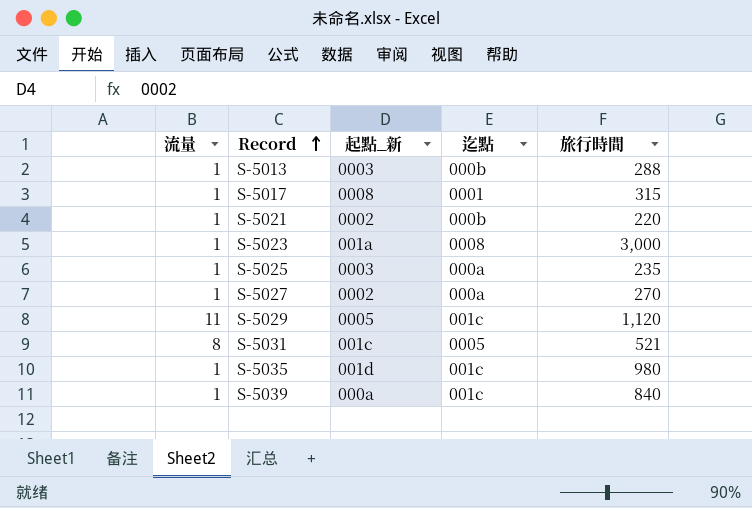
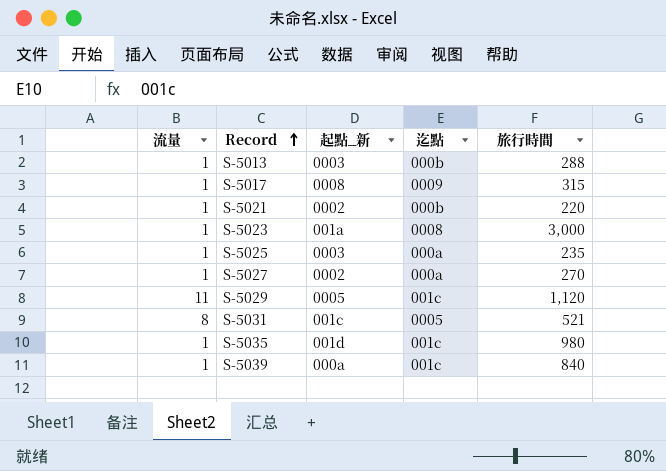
S-5017 | 迄點: 0001 -> 0009

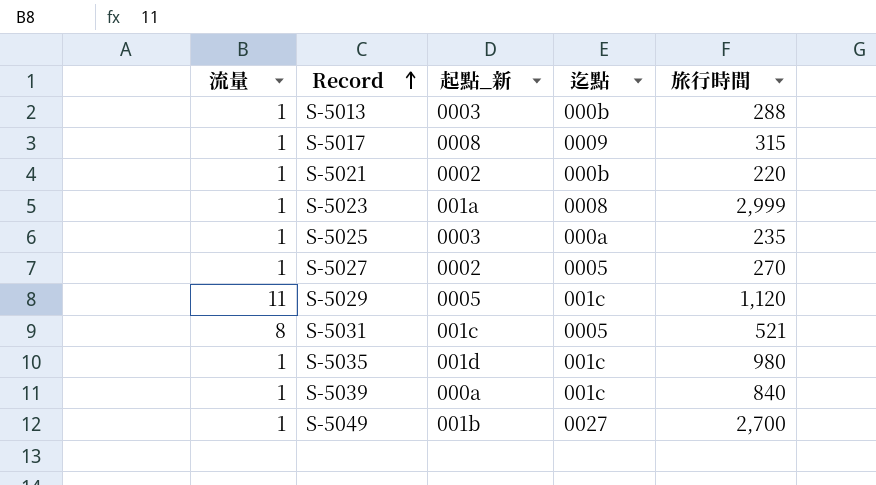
S-5023 | 旅行時間: 3,000 -> 2,999
S-5027 | 迄點: 000a -> 0005
row S-5049: none -> 1 | 001b | 0027 | 2,700

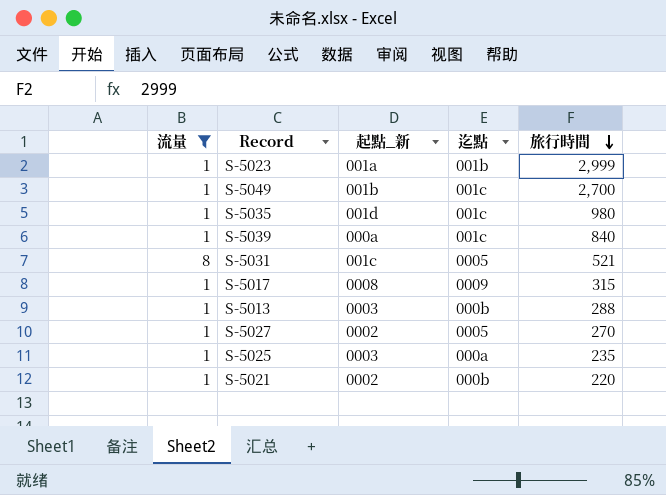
filter: none -> 流量 != 11
row order: Record ascending -> 旅行時間 descending
S-5023 | 迄點: 0008 -> 001b
S-5049 | 迄點: 0027 -> 001c

